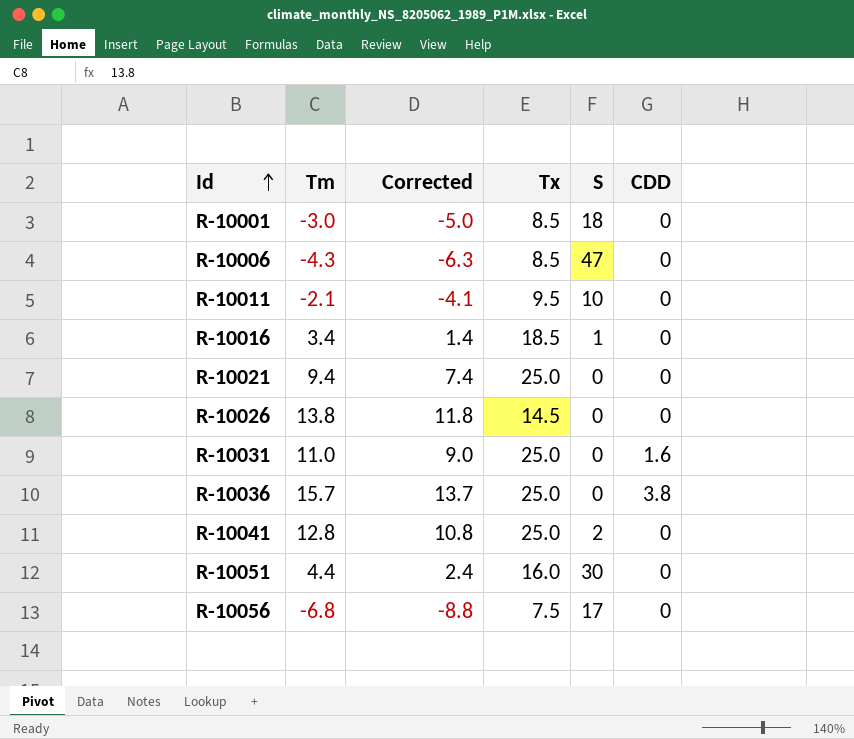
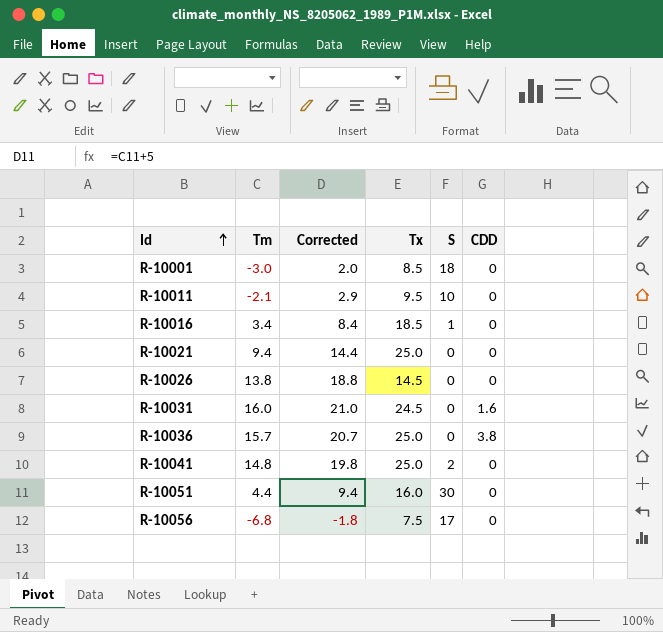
column Corrected | formula: [Tm] - 2 -> [Tm] + 5
row R-10006: -4.3 | -6.3 | 8.5 | 47 | 0 -> none
R-10031 | Tm: 11.0 -> 16.0
R-10031 | Tx: 25.0 -> 24.5
R-10041 | Tm: 12.8 -> 14.8

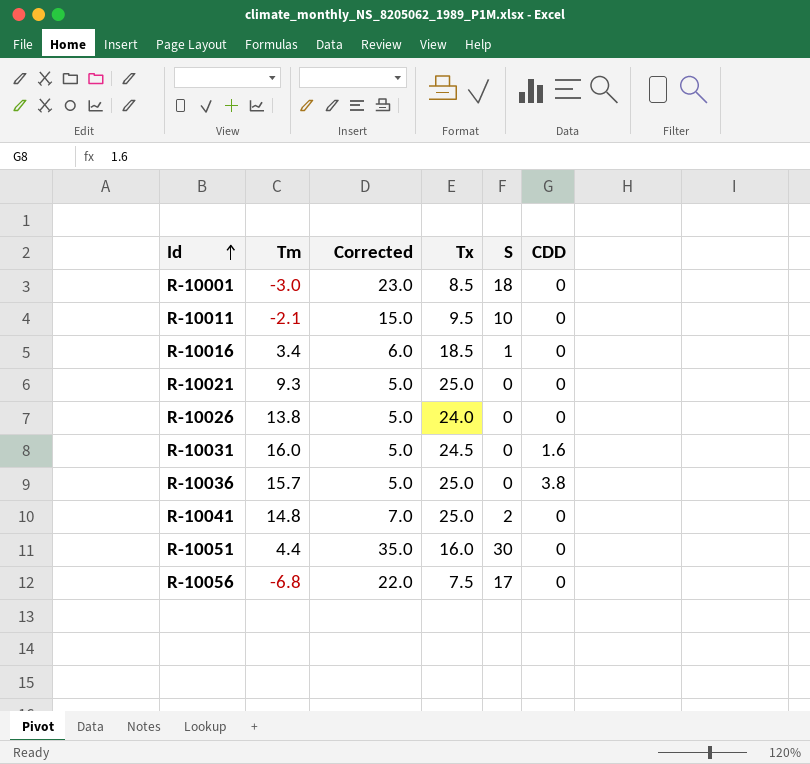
column Corrected | formula: [Tm] + 5 -> [S] + 5
R-10021 | Tm: 9.4 -> 9.3
R-10026 | Tx: 14.5 -> 24.0

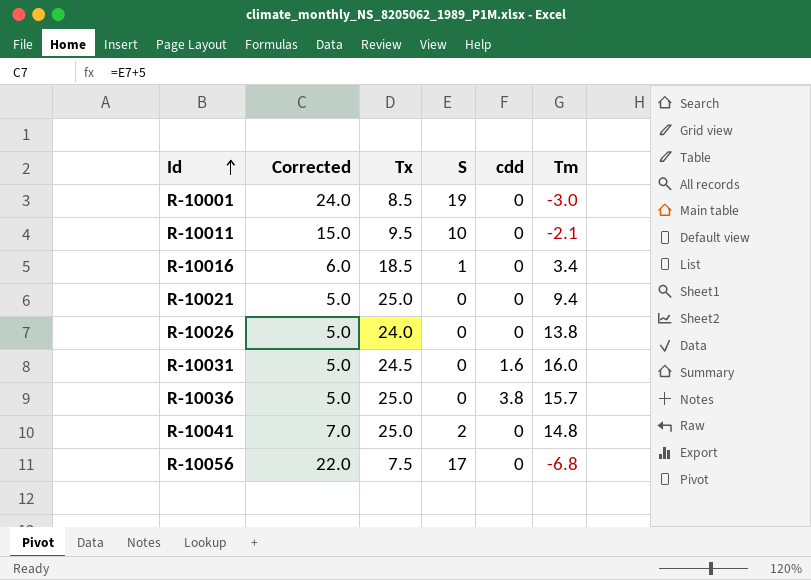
column name: CDD -> cdd
column Tm | position: 2 -> 6
row R-10051: 4.4 | 35.0 | 16.0 | 30 | 0 -> none
R-10001 | Corrected: 23.0 -> 24.0
R-10001 | S: 18 -> 19
R-10021 | Tm: 9.3 -> 9.4

